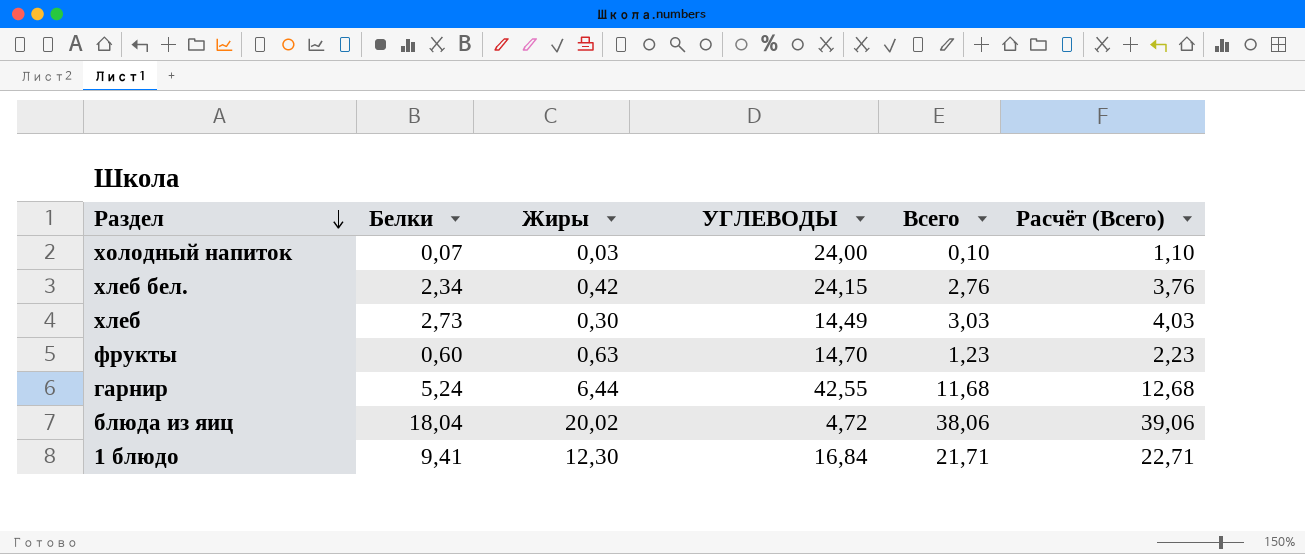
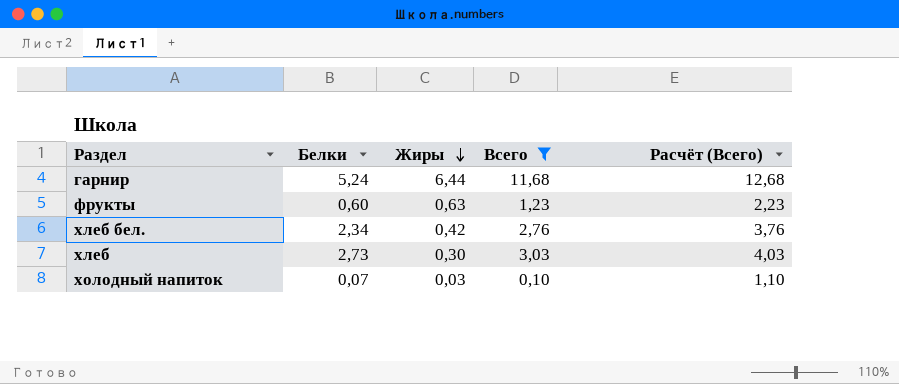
filter: none -> Всего <= 11,68
row order: Раздел descending -> Жиры descending
column УГЛЕВОДЫ | position: 4 -> none

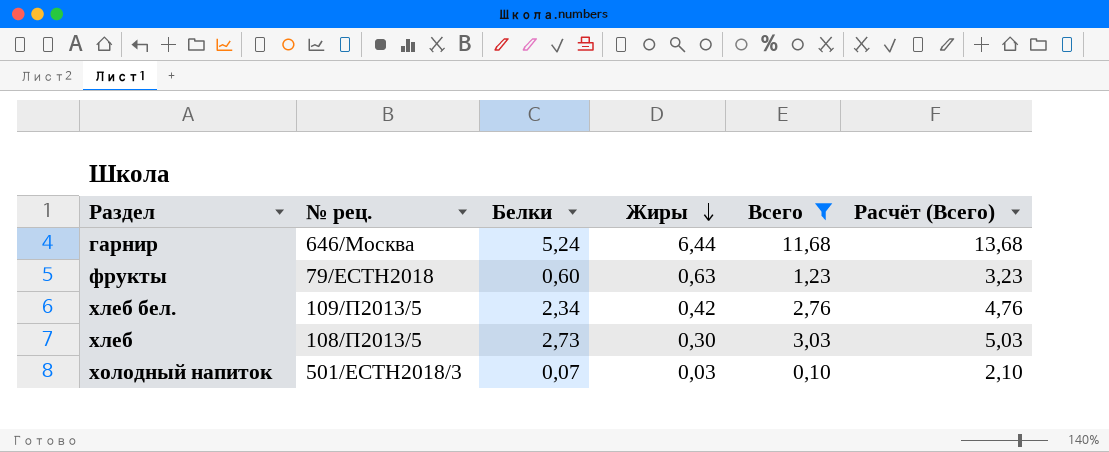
column № рец. | position: none -> 2
column Расчёт (Всего) | formula: [Всего] + 1 -> [Всего] + 2

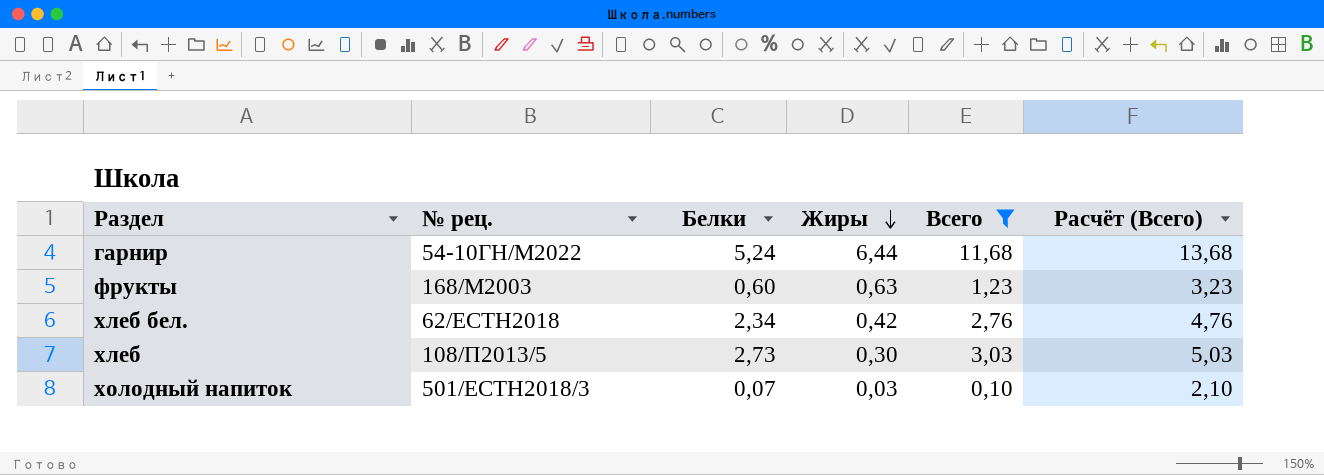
гарнир | № рец.: 646/Москва -> 54-10ГН/М2022
фрукты | № рец.: 79/ЕСТН2018 -> 168/М2003
хлеб бел. | № рец.: 109/П2013/5 -> 62/ЕСТН2018

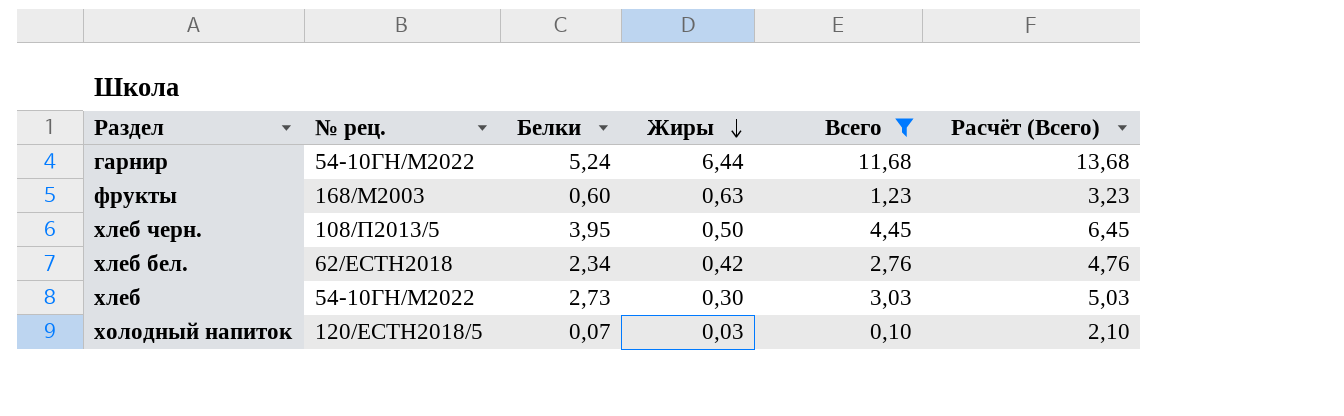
row хлеб черн.: none -> 108/П2013/5 | 3,95 | 0,50 | 4,45 | 6,45
хлеб | № рец.: 108/П2013/5 -> 54-10ГН/М2022
холодный напиток | № рец.: 501/ЕСТН2018/3 -> 120/ЕСТН2018/5

